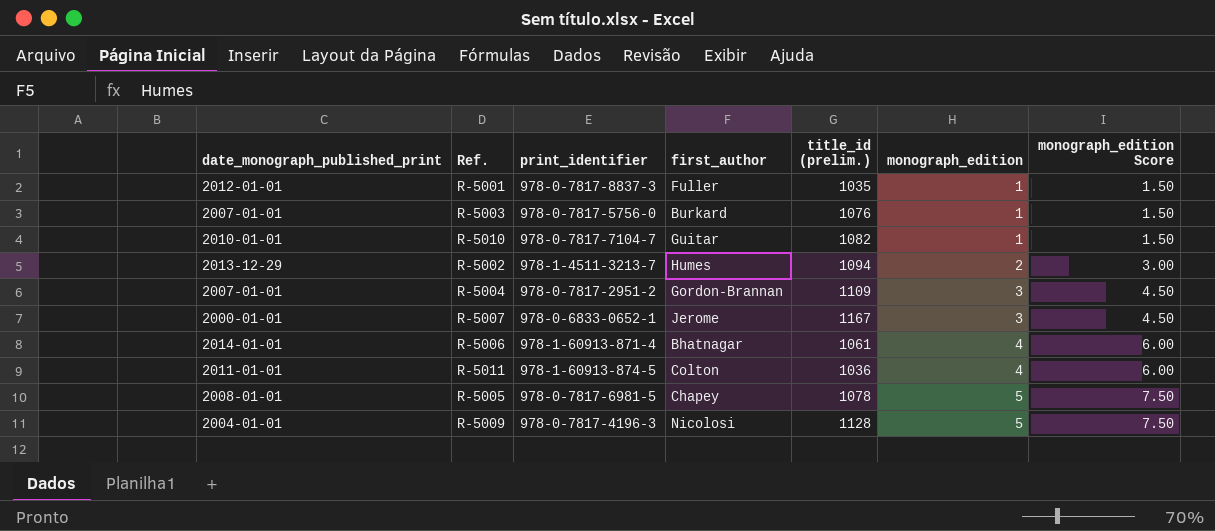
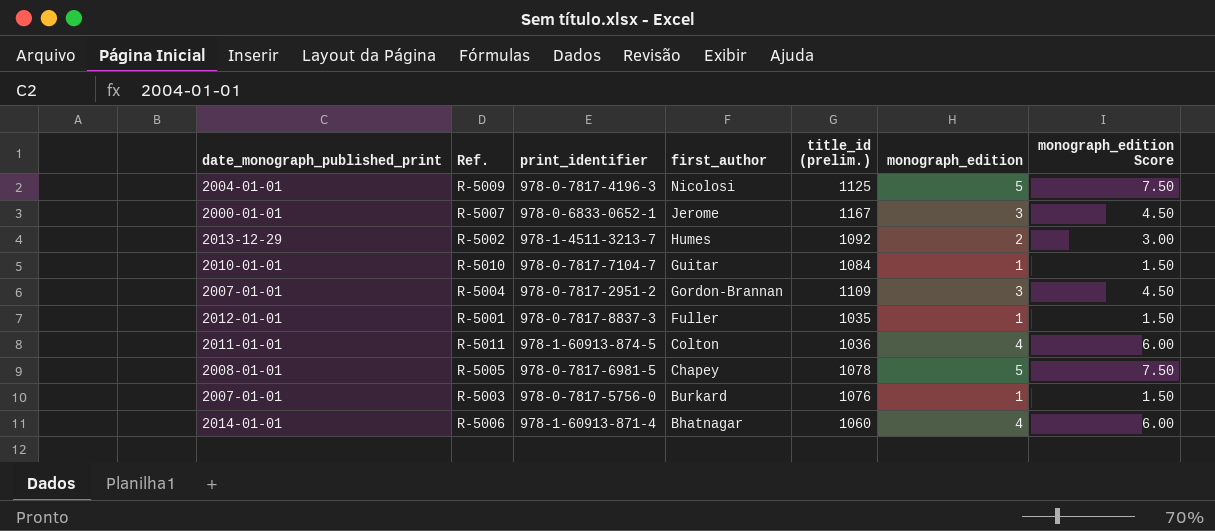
row order: monograph_edition ascending -> first_author descending
R-5009 | title_id (prelim.): 1128 -> 1125
R-5002 | title_id (prelim.): 1094 -> 1092
R-5010 | title_id (prelim.): 1082 -> 1084
R-5006 | title_id (prelim.): 1061 -> 1060

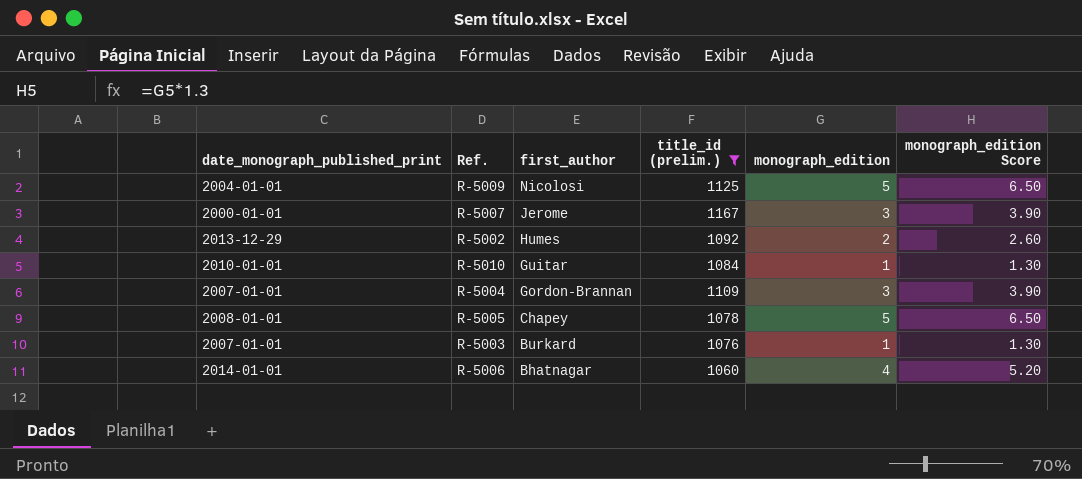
filter: none -> title_id (prelim.) >= 1060
column print_identifier | position: 3 -> none
column monograph_edition Score | formula: [monograph_edition] * 1.5 -> [monograph_edition] * 1.3

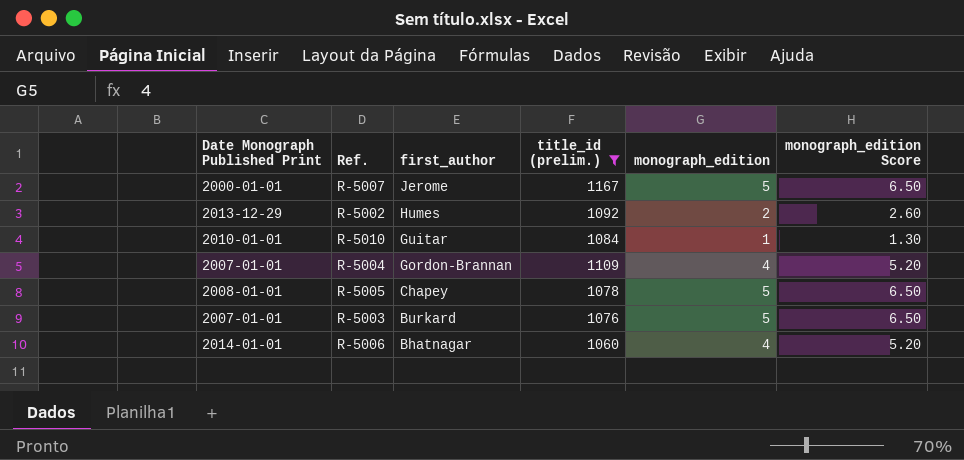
column name: date_monograph_published_print -> Date Monograph Published Print
row R-5009: 2004-01-01 | Nicolosi | 1125 | 5 | 6.50 -> none
R-5007 | monograph_edition: 3 -> 5
R-5007 | monograph_edition Score: 3.90 -> 6.50
R-5004 | monograph_edition: 3 -> 4
R-5004 | monograph_edition Score: 3.90 -> 5.20
R-5003 | monograph_edition: 1 -> 5
R-5003 | monograph_edition Score: 1.30 -> 6.50

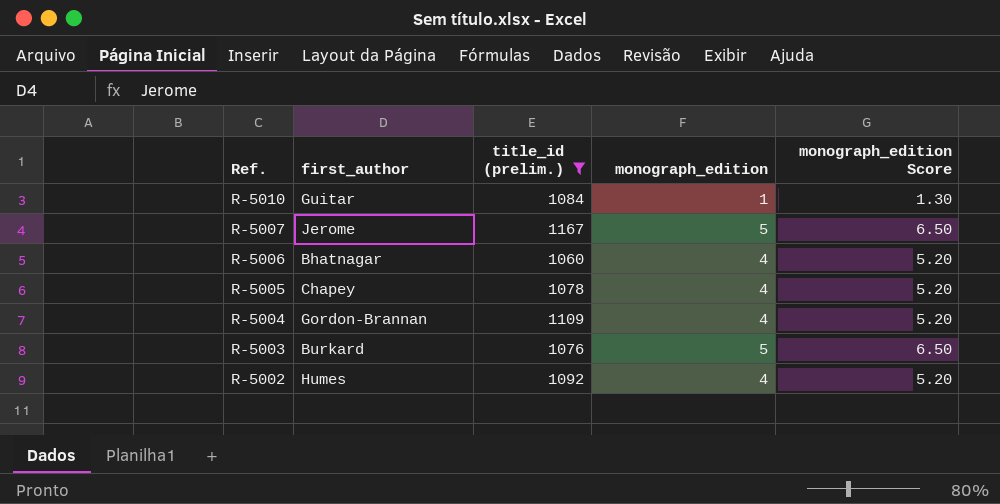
row order: first_author descending -> Ref. descending
column Date Monograph Published Print | position: 1 -> none
R-5005 | monograph_edition: 5 -> 4
R-5005 | monograph_edition Score: 6.50 -> 5.20
R-5002 | monograph_edition: 2 -> 4
R-5002 | monograph_edition Score: 2.60 -> 5.20

